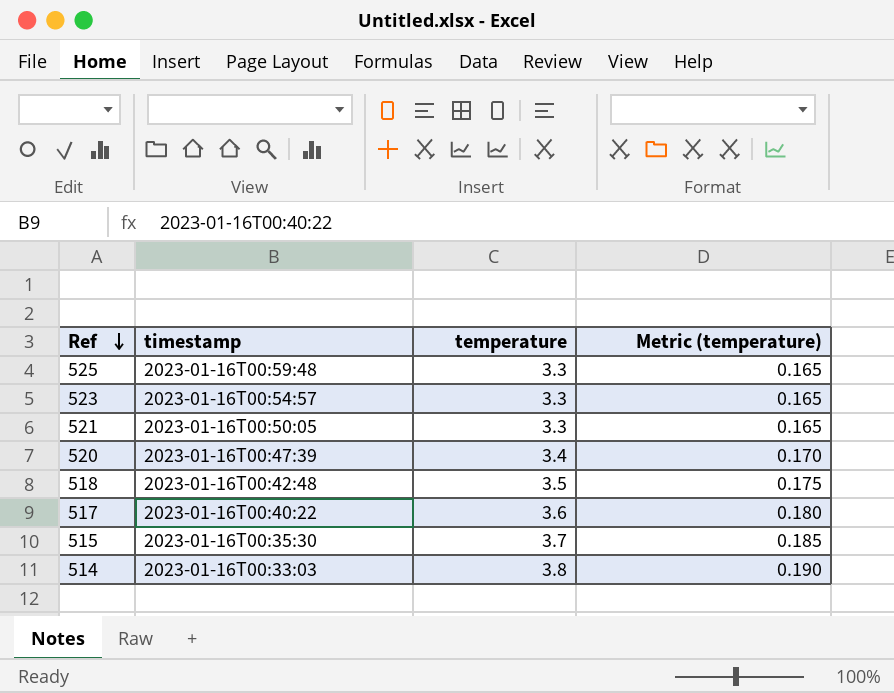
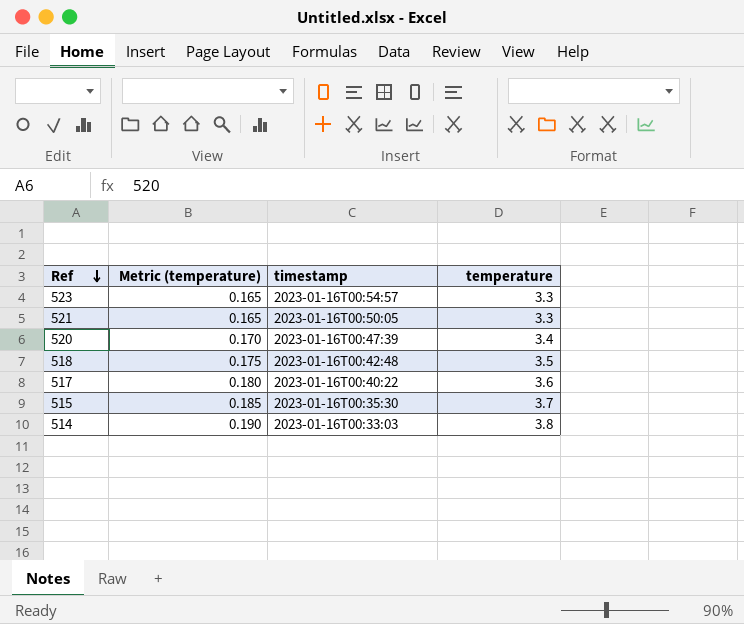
column Metric (temperature) | position: 4 -> 2
row 525: 2023-01-16T00:59:48 | 3.3 | 0.165 -> none

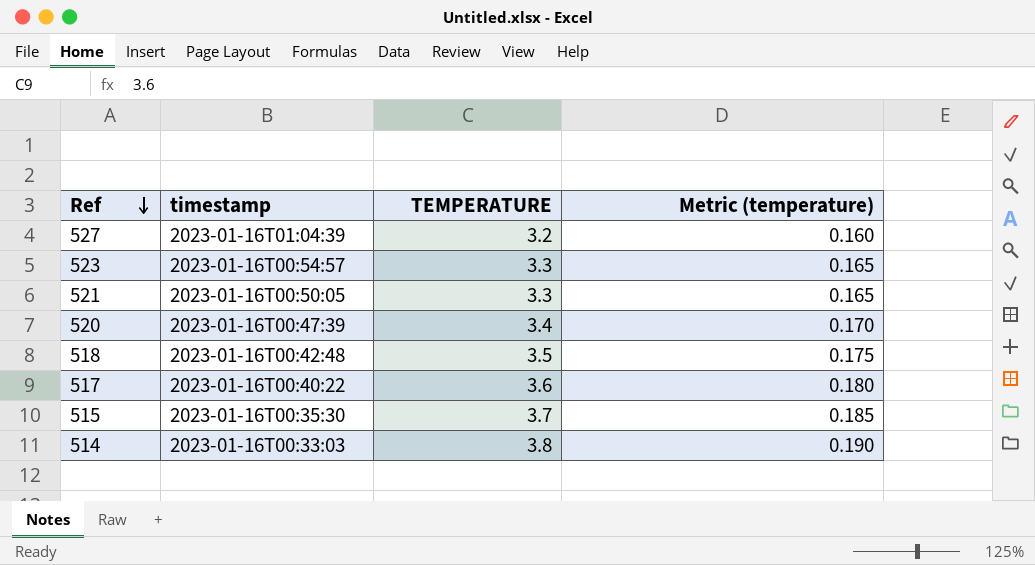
column name: temperature -> TEMPERATURE
column Metric (temperature) | position: 2 -> 4
row 527: none -> 2023-01-16T01:04:39 | 3.2 | 0.160

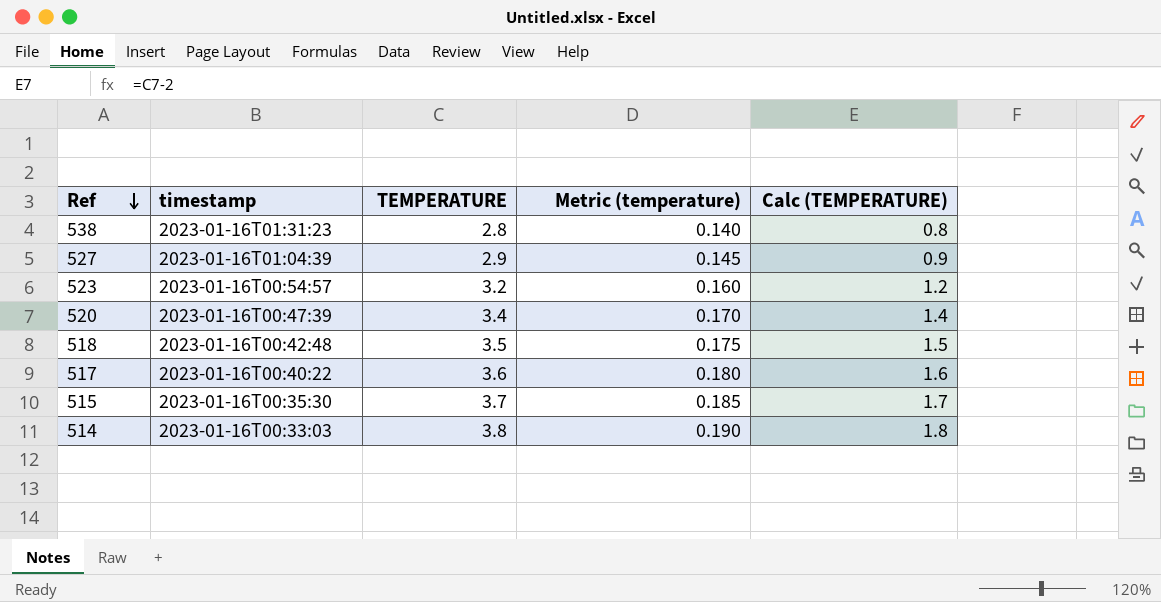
column Calc (TEMPERATURE) | formula: none -> [TEMPERATURE] - 2
row 521: 2023-01-16T00:50:05 | 3.3 | 0.165 -> none
row 538: none -> 2023-01-16T01:31:23 | 2.8 | 0.140 | 0.8
527 | TEMPERATURE: 3.2 -> 2.9
527 | Metric (temperature): 0.160 -> 0.145
523 | TEMPERATURE: 3.3 -> 3.2
523 | Metric (temperature): 0.165 -> 0.160

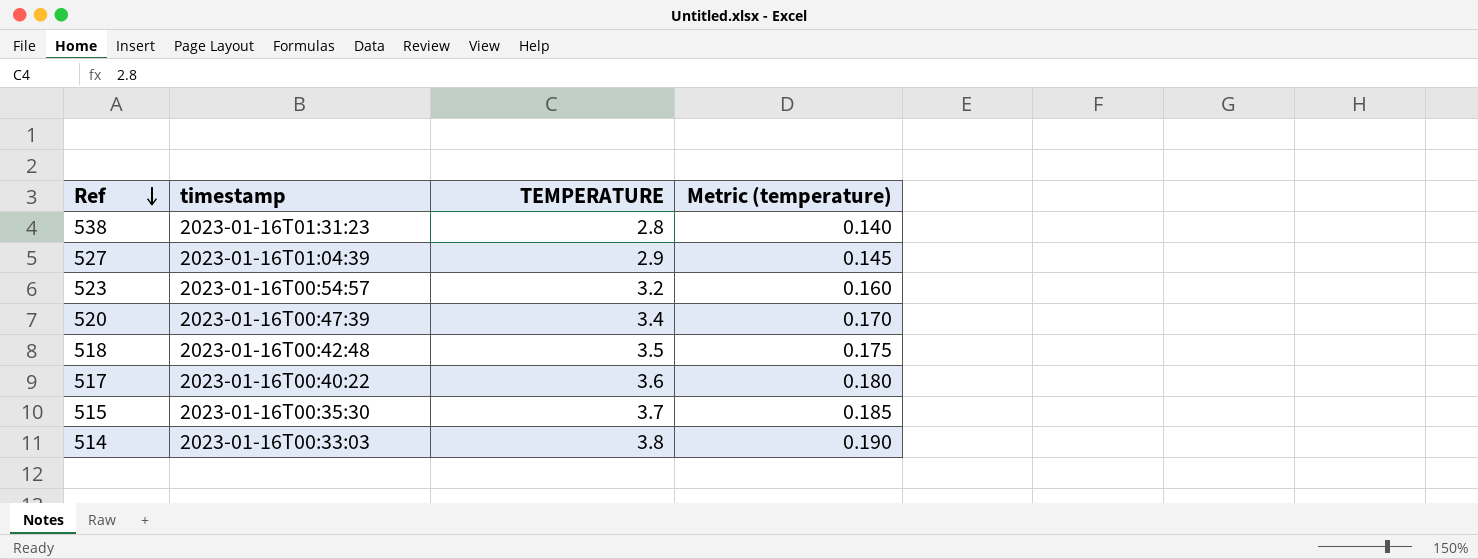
column Calc (TEMPERATURE) | formula: [TEMPERATURE] - 2 -> none

